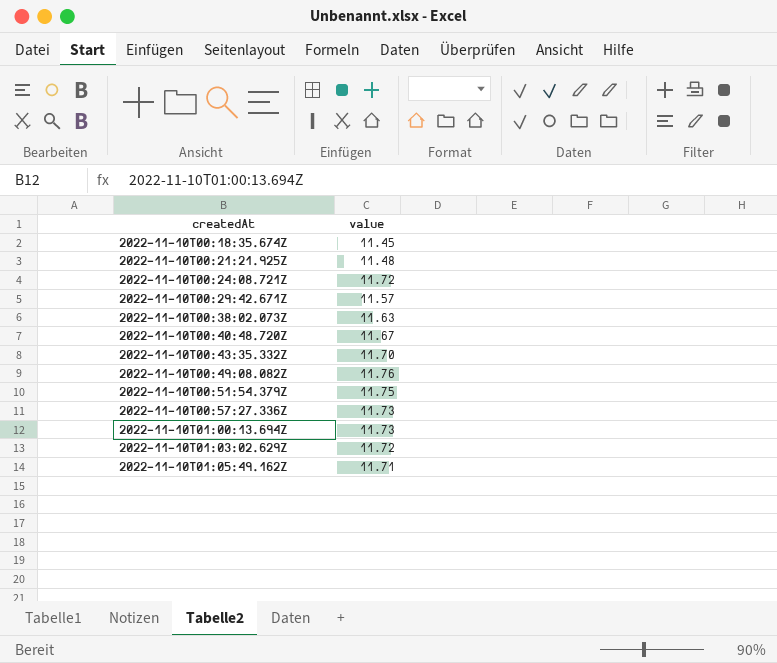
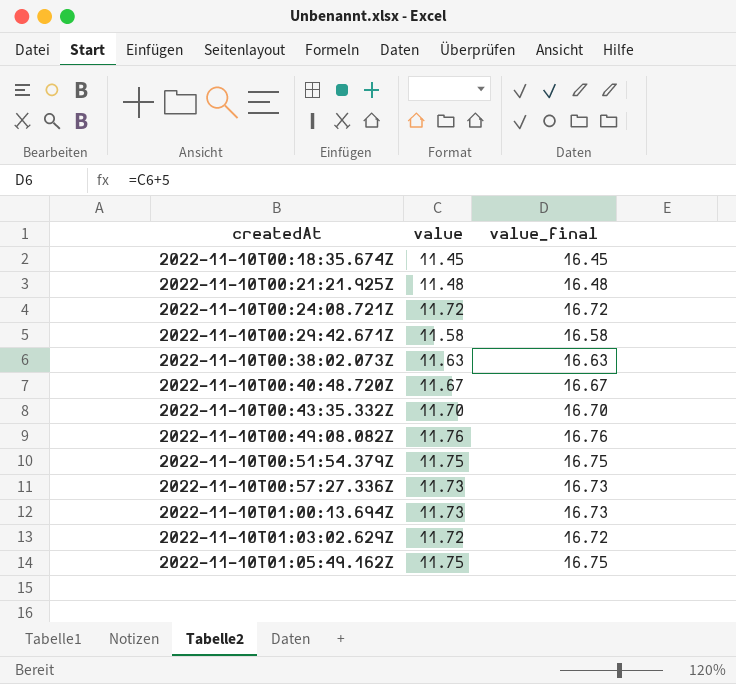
column value_final | formula: none -> [value] + 5
2022-11-10T00:29:42.671Z | value: 11.57 -> 11.58
2022-11-10T01:05:49.162Z | value: 11.71 -> 11.75

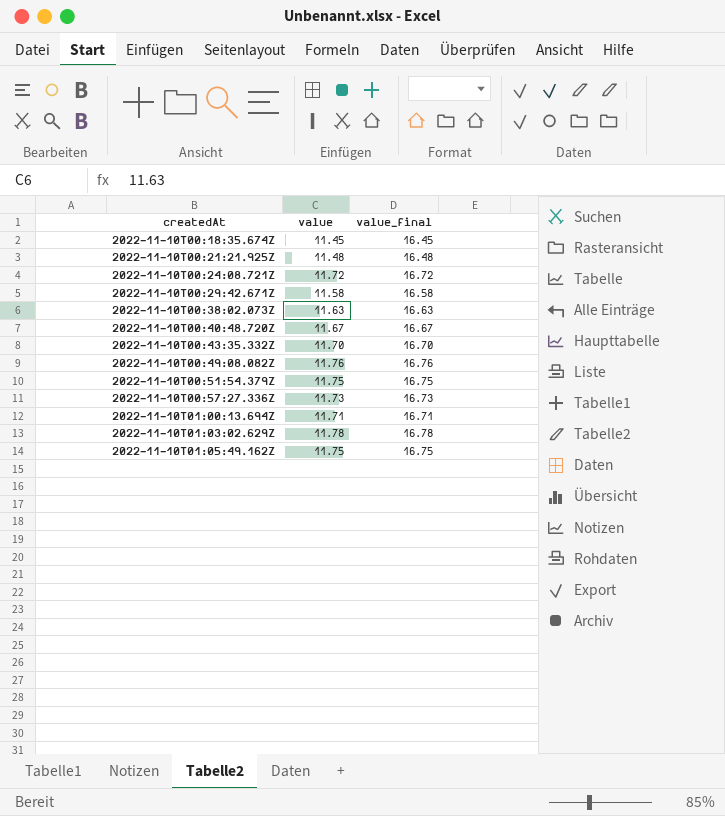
2022-11-10T01:00:13.694Z | value: 11.73 -> 11.71
2022-11-10T01:00:13.694Z | value_final: 16.73 -> 16.71
2022-11-10T01:03:02.629Z | value: 11.72 -> 11.78
2022-11-10T01:03:02.629Z | value_final: 16.72 -> 16.78

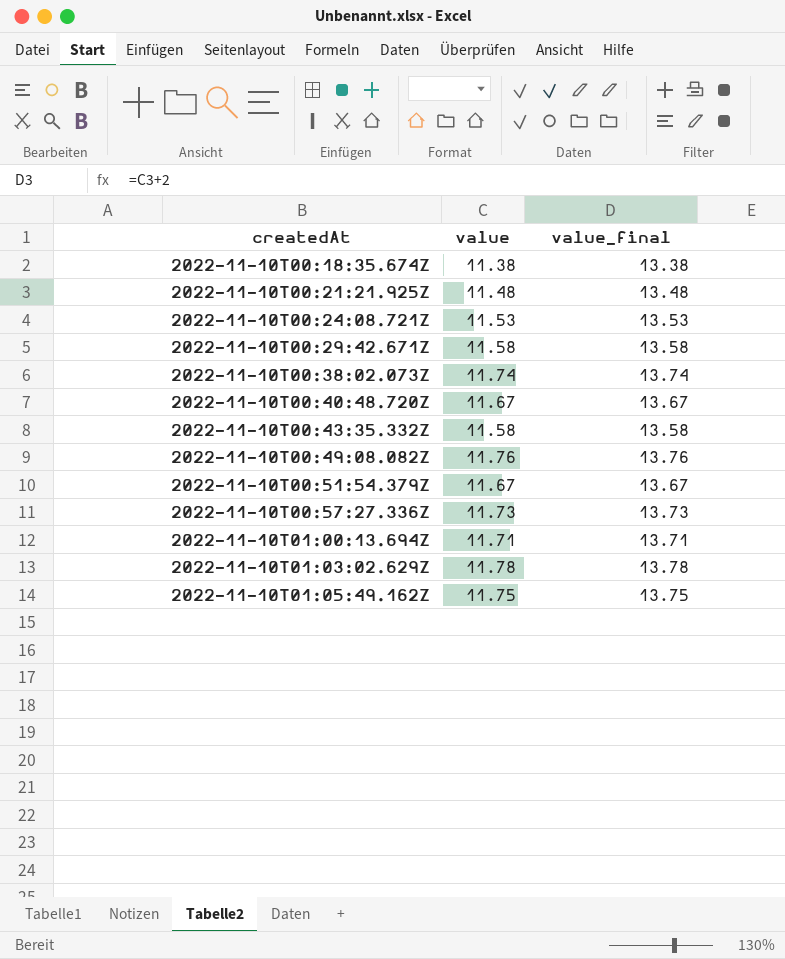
column value_final | formula: [value] + 5 -> [value] + 2
2022-11-10T00:18:35.674Z | value: 11.45 -> 11.38
2022-11-10T00:24:08.721Z | value: 11.72 -> 11.53
2022-11-10T00:38:02.073Z | value: 11.63 -> 11.74
2022-11-10T00:43:35.332Z | value: 11.70 -> 11.58
2022-11-10T00:51:54.379Z | value: 11.75 -> 11.67

